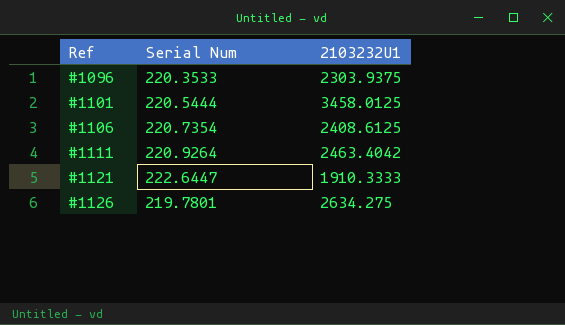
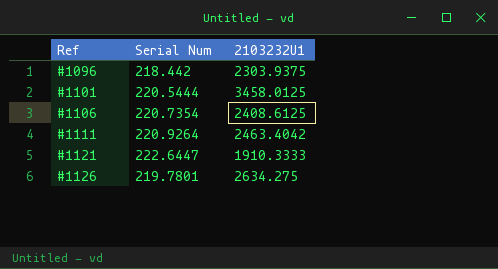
#1096 | Serial Num: 220.3533 -> 218.442

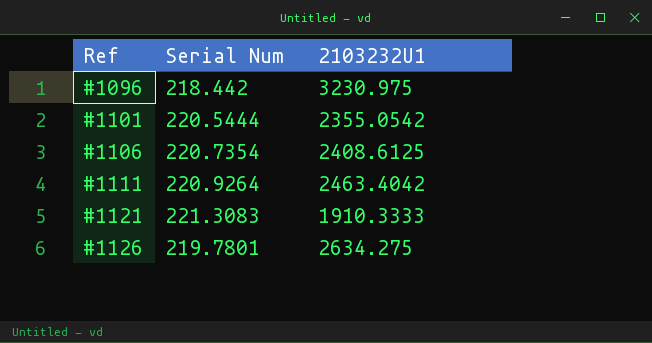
#1096 | 2103232U1: 2303.9375 -> 3230.975
#1101 | 2103232U1: 3458.0125 -> 2355.0542
#1121 | Serial Num: 222.6447 -> 221.3083

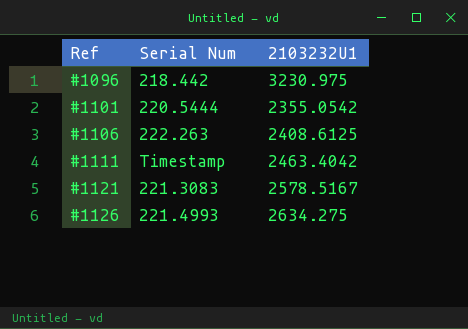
#1106 | Serial Num: 220.7354 -> 222.263
#1111 | Serial Num: 220.9264 -> Timestamp
#1121 | 2103232U1: 1910.3333 -> 2578.5167
#1126 | Serial Num: 219.7801 -> 221.4993

